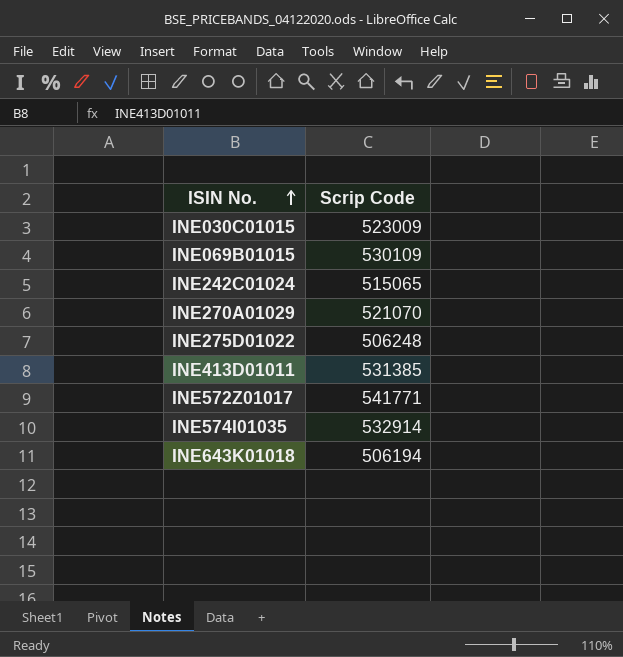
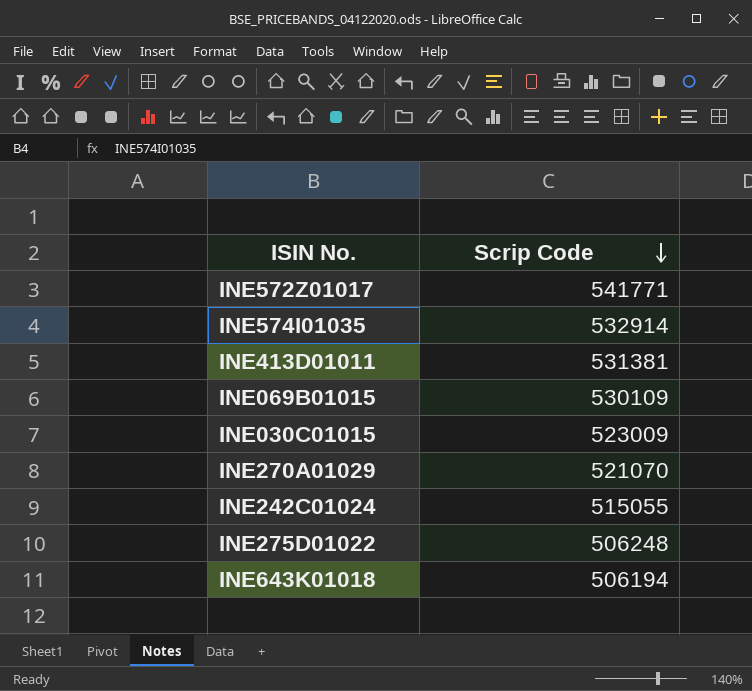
row order: ISIN No. ascending -> Scrip Code descending
INE413D01011 | Scrip Code: 531385 -> 531381
INE242C01024 | Scrip Code: 515065 -> 515055

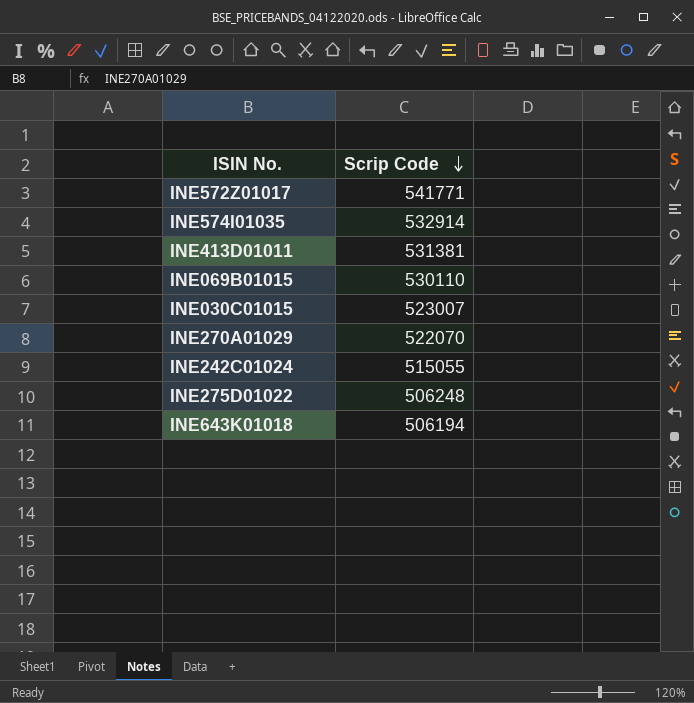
INE069B01015 | Scrip Code: 530109 -> 530110
INE030C01015 | Scrip Code: 523009 -> 523007
INE270A01029 | Scrip Code: 521070 -> 522070

